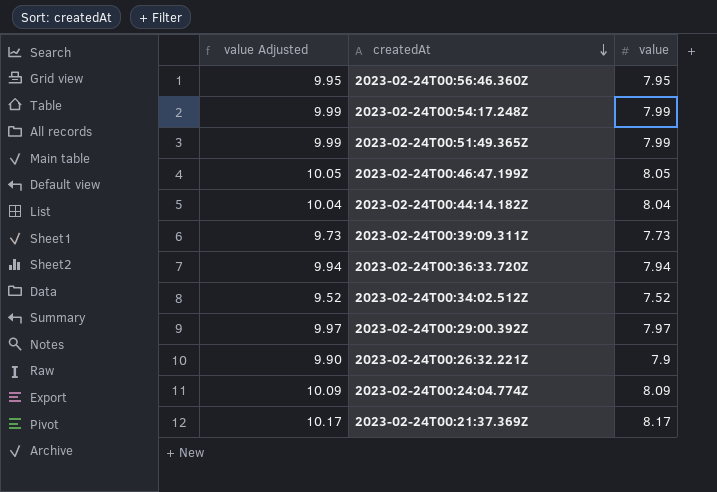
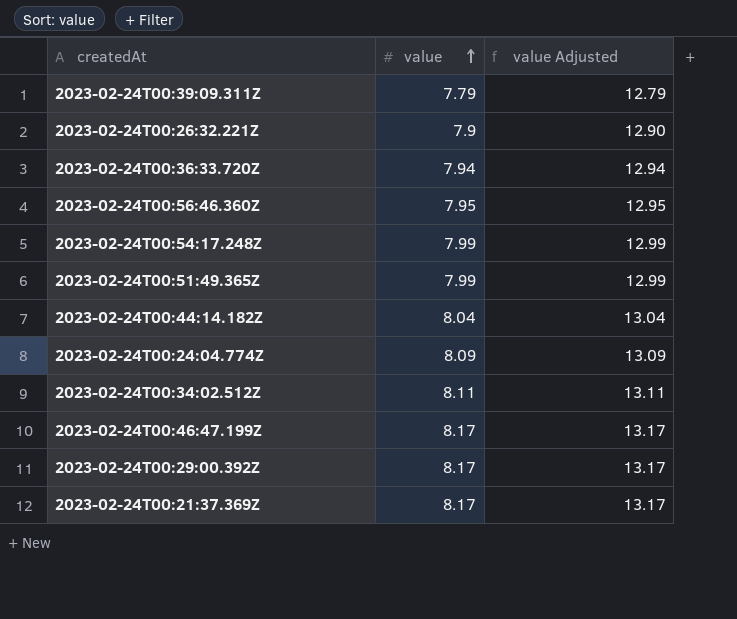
row order: createdAt descending -> value ascending
column value Adjusted | formula: [value] + 2 -> [value] + 5
column value Adjusted | position: 1 -> 3
2023-02-24T00:39:09.311Z | value: 7.73 -> 7.79
2023-02-24T00:34:02.512Z | value: 7.52 -> 8.11
2023-02-24T00:46:47.199Z | value: 8.05 -> 8.17
2023-02-24T00:29:00.392Z | value: 7.97 -> 8.17

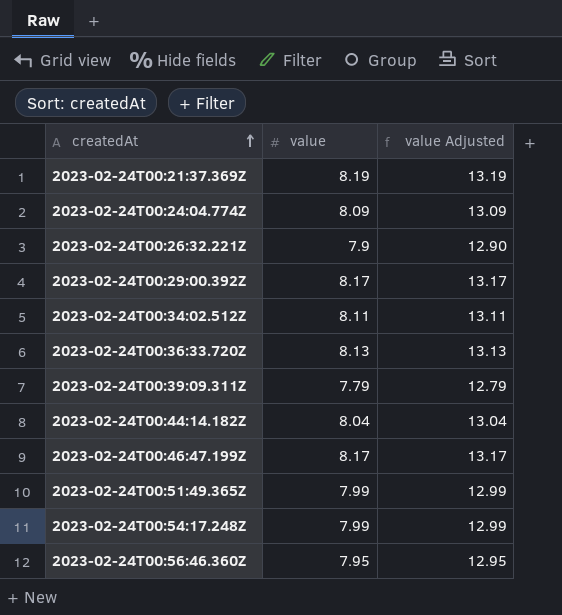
row order: value ascending -> createdAt ascending
2023-02-24T00:21:37.369Z | value: 8.17 -> 8.19
2023-02-24T00:21:37.369Z | value Adjusted: 13.17 -> 13.19
2023-02-24T00:36:33.720Z | value: 7.94 -> 8.13
2023-02-24T00:36:33.720Z | value Adjusted: 12.94 -> 13.13

